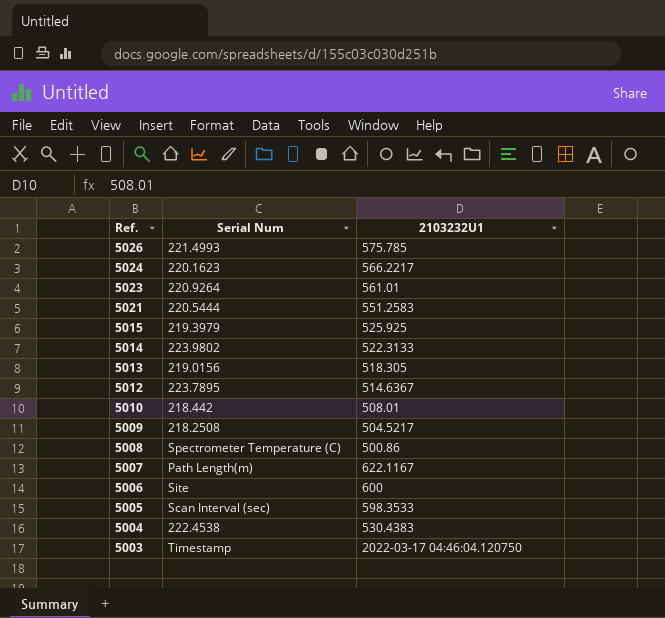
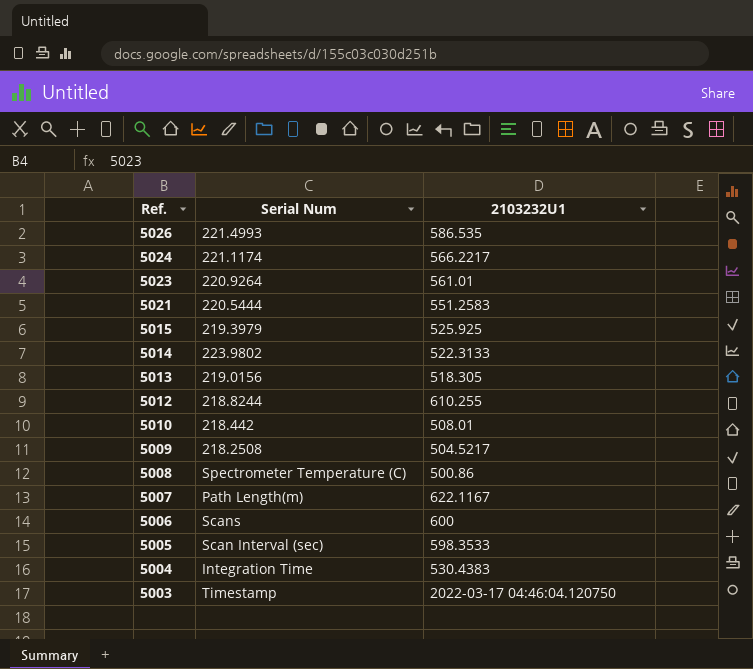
5026 | 2103232U1: 575.785 -> 586.535
5024 | Serial Num: 220.1623 -> 221.1174
5012 | Serial Num: 223.7895 -> 218.8244
5012 | 2103232U1: 514.6367 -> 610.255
5006 | Serial Num: Site -> Scans
5004 | Serial Num: 222.4538 -> Integration Time

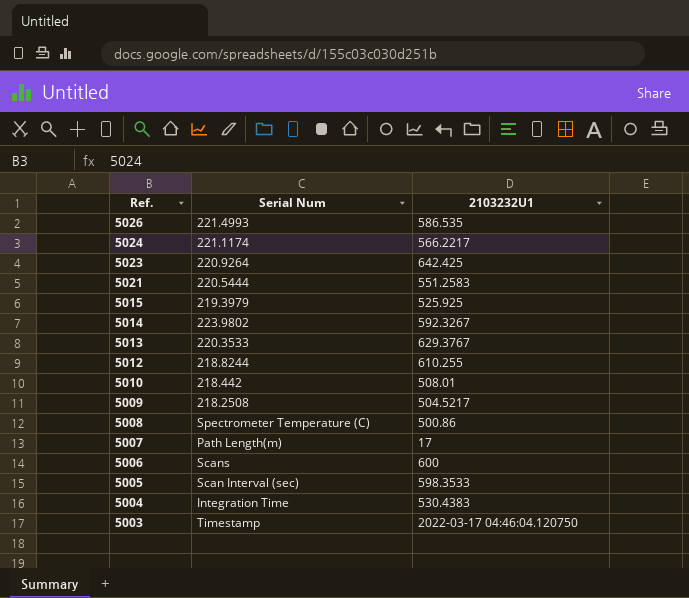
5023 | 2103232U1: 561.01 -> 642.425
5014 | 2103232U1: 522.3133 -> 592.3267
5013 | Serial Num: 219.0156 -> 220.3533
5013 | 2103232U1: 518.305 -> 629.3767
5007 | 2103232U1: 622.1167 -> 17

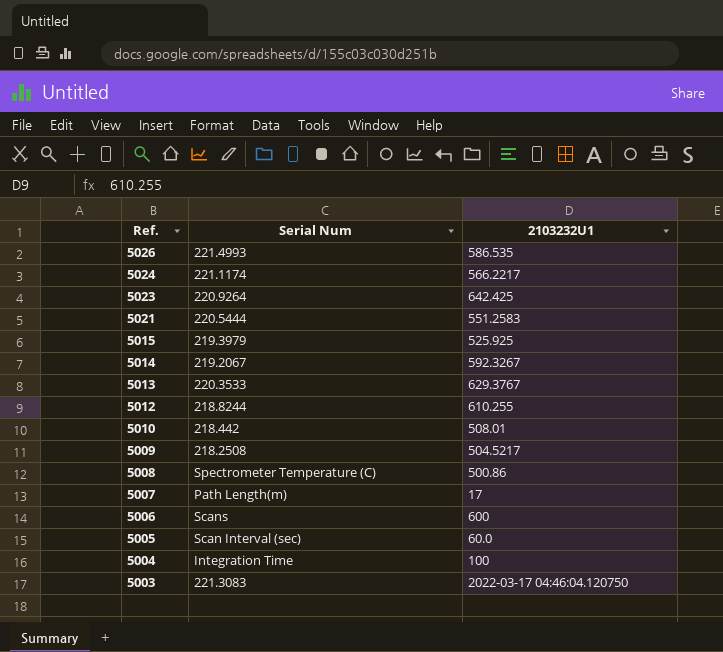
5014 | Serial Num: 223.9802 -> 219.2067
5005 | 2103232U1: 598.3533 -> 60.0
5004 | 2103232U1: 530.4383 -> 100
5003 | Serial Num: Timestamp -> 221.3083

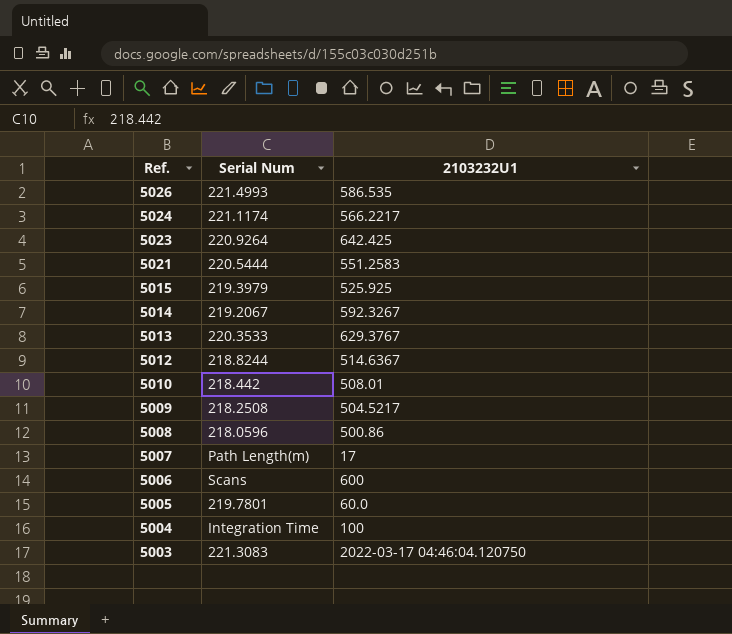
5012 | 2103232U1: 610.255 -> 514.6367
5008 | Serial Num: Spectrometer Temperature (C) -> 218.0596
5005 | Serial Num: Scan Interval (sec) -> 219.7801

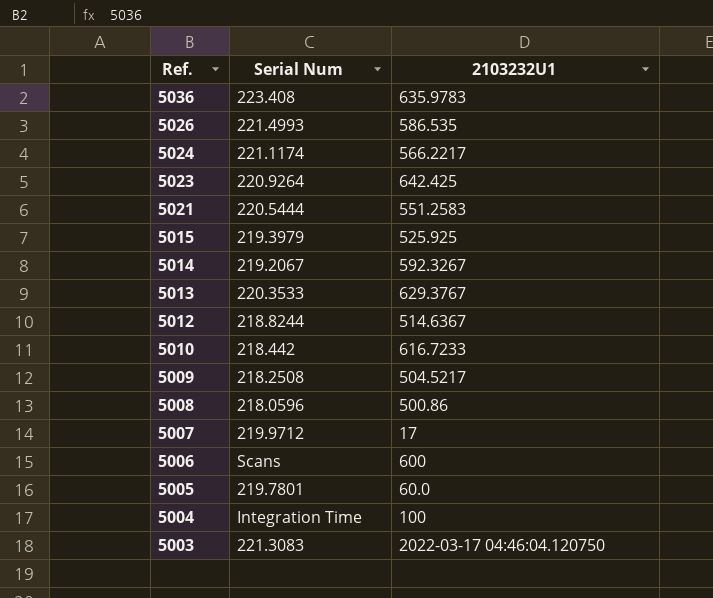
row 5036: none -> 223.408 | 635.9783
5010 | 2103232U1: 508.01 -> 616.7233
5007 | Serial Num: Path Length(m) -> 219.9712

